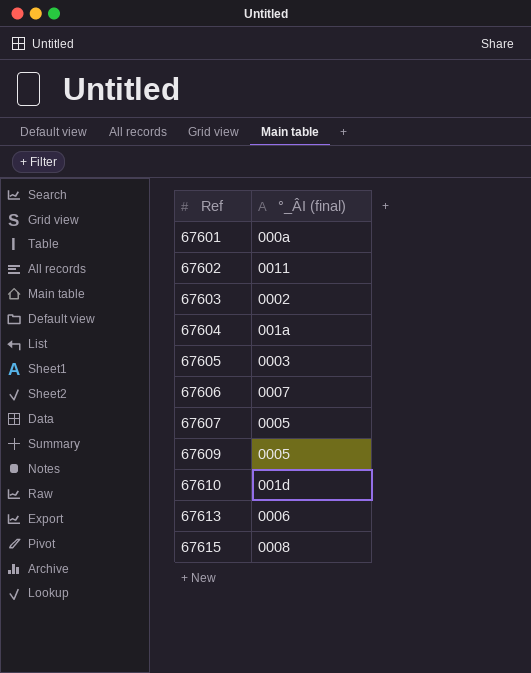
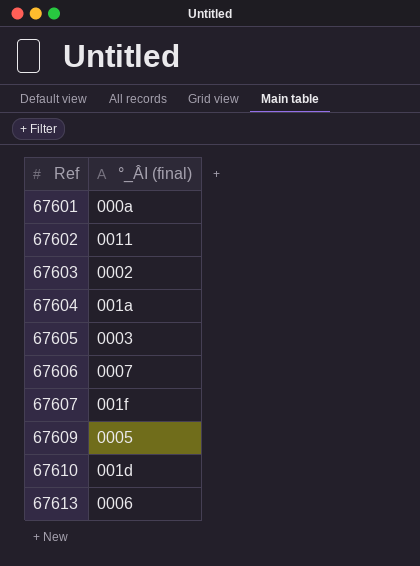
row 67615: 0008 -> none
67607 | °_ÂI (final): 0005 -> 001f

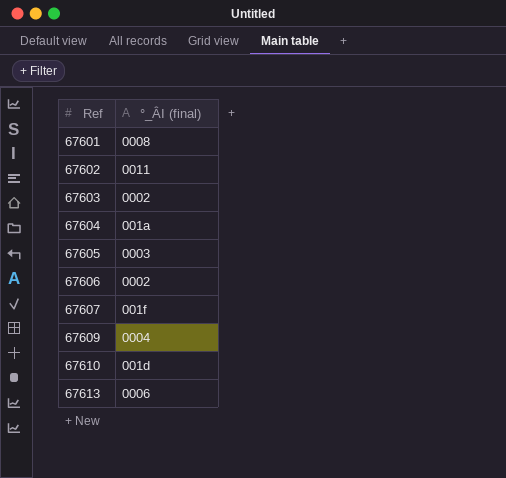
67601 | °_ÂI (final): 000a -> 0008
67606 | °_ÂI (final): 0007 -> 0002
67609 | °_ÂI (final): 0005 -> 0004

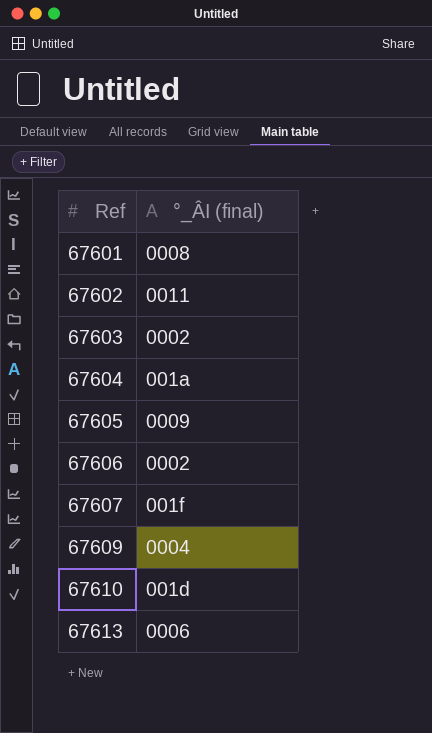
67605 | °_ÂI (final): 0003 -> 0009

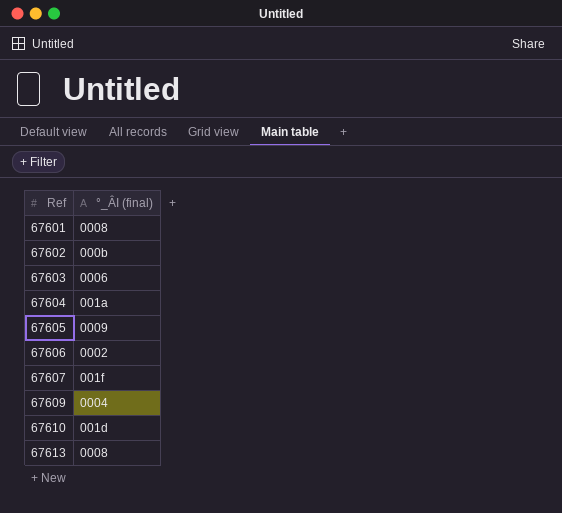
67602 | °_ÂI (final): 0011 -> 000b
67603 | °_ÂI (final): 0002 -> 0006
67613 | °_ÂI (final): 0006 -> 0008

